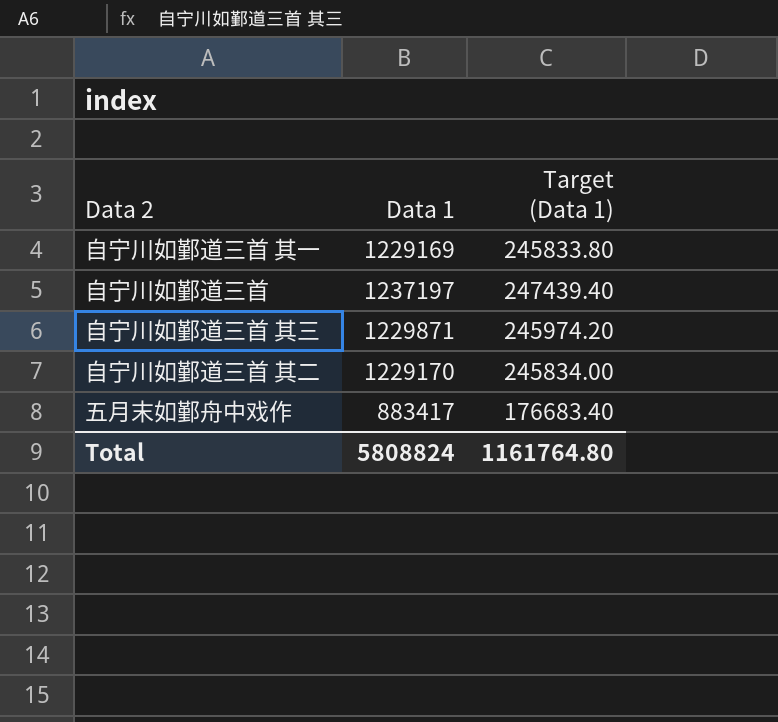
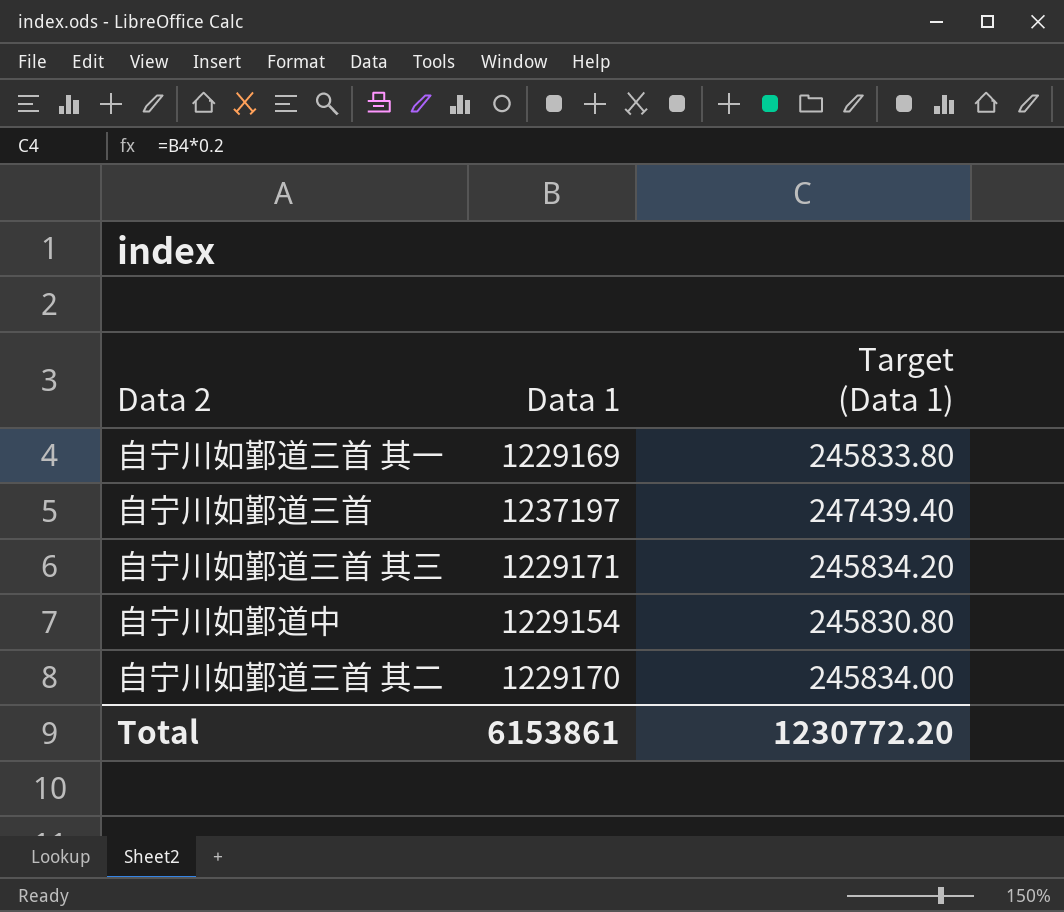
row 五月末如鄞舟中戏作: 883417 | 176683.40 -> none
自宁川如鄞道三首 其三 | Data 1: 1229871 -> 1229171
自宁川如鄞道三首 其三 | Target (Data 1): 245974.20 -> 245834.20
row 自宁川如鄞道中: none -> 1229154 | 245830.80
Total | Data 1: 5808824 -> 6153861
Total | Target (Data 1): 1161764.80 -> 1230772.20

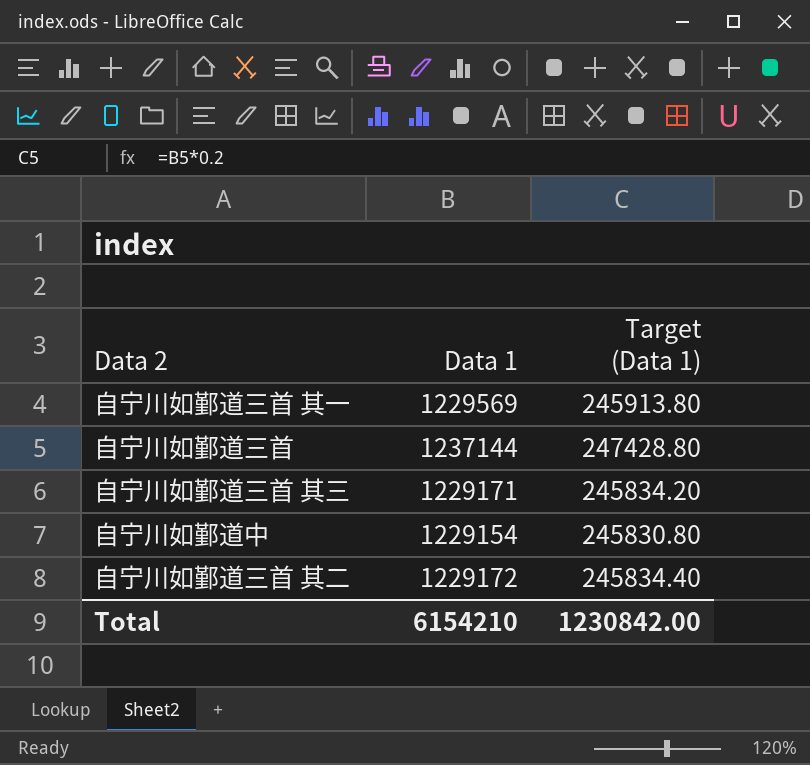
自宁川如鄞道三首 其一 | Data 1: 1229169 -> 1229569
自宁川如鄞道三首 其一 | Target (Data 1): 245833.80 -> 245913.80
自宁川如鄞道三首 | Data 1: 1237197 -> 1237144
自宁川如鄞道三首 | Target (Data 1): 247439.40 -> 247428.80
自宁川如鄞道三首 其二 | Data 1: 1229170 -> 1229172
自宁川如鄞道三首 其二 | Target (Data 1): 245834.00 -> 245834.40
Total | Data 1: 6153861 -> 6154210
Total | Target (Data 1): 1230772.20 -> 1230842.00

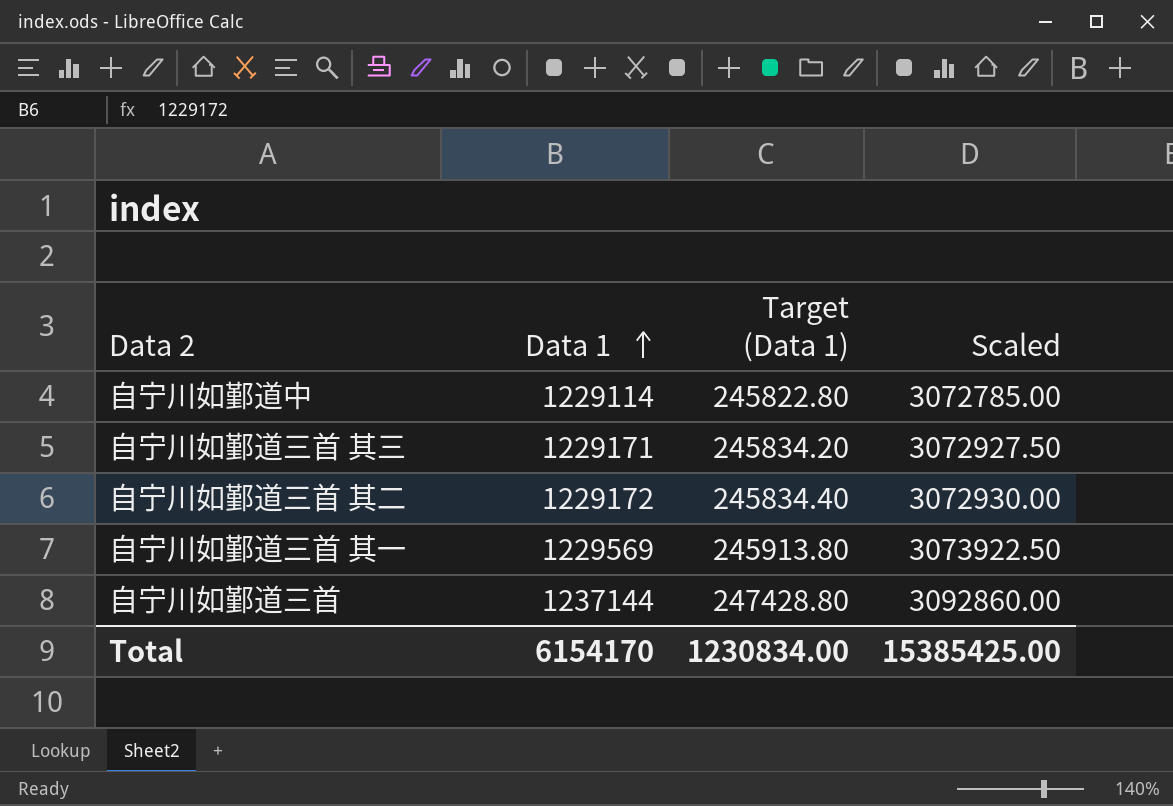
row order: none -> Data 1 ascending
column Scaled | formula: none -> [Data 1] * 2.5
自宁川如鄞道中 | Data 1: 1229154 -> 1229114
自宁川如鄞道中 | Target (Data 1): 245830.80 -> 245822.80
Total | Data 1: 6154210 -> 6154170
Total | Target (Data 1): 1230842.00 -> 1230834.00

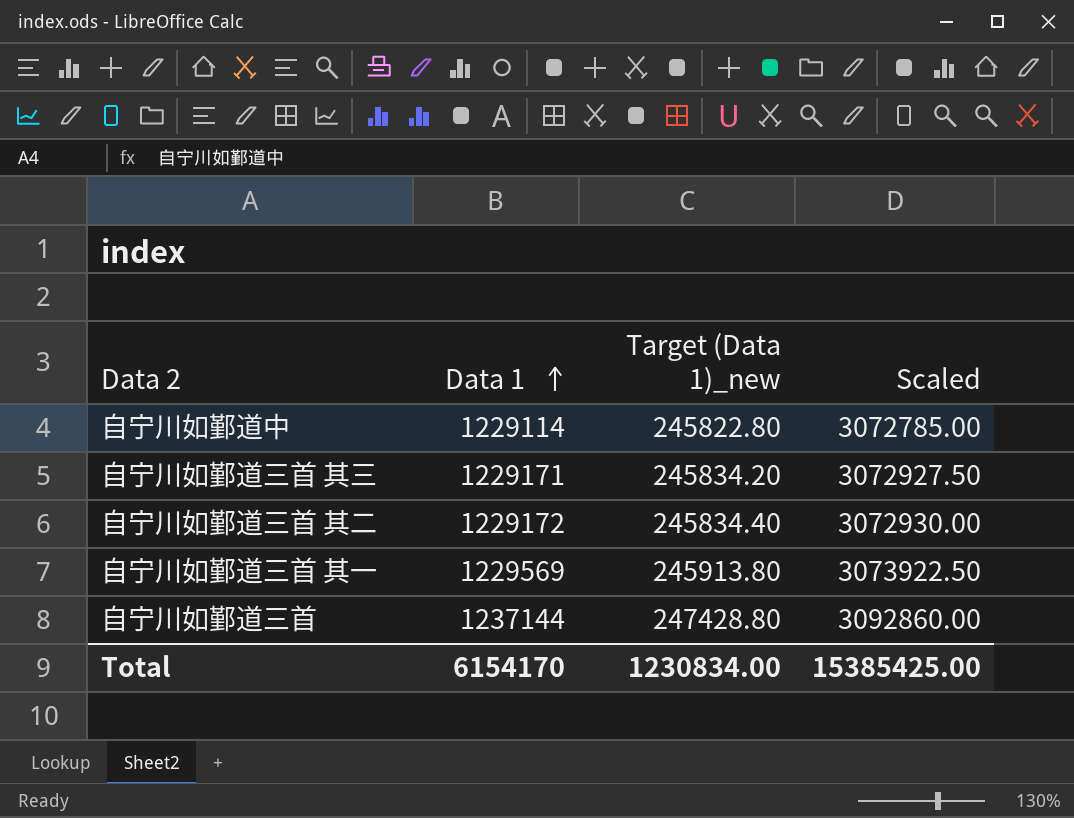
column name: Target (Data 1) -> Target (Data 1)_new

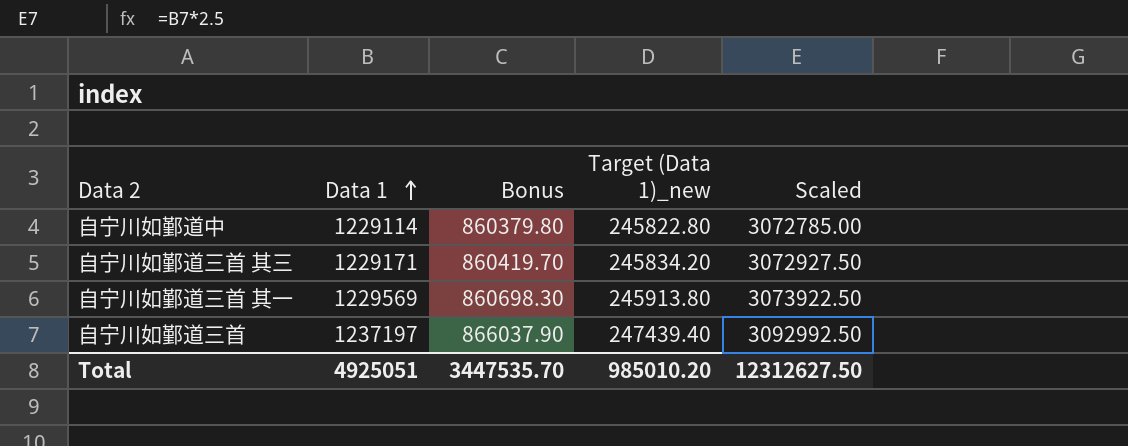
column Bonus | formula: none -> [Data 1] * 0.7
row 自宁川如鄞道三首 其二: 1229172 | 245834.40 | 3072930.00 -> none
自宁川如鄞道三首 | Data 1: 1237144 -> 1237197
自宁川如鄞道三首 | Target (Data 1)_new: 247428.80 -> 247439.40
自宁川如鄞道三首 | Scaled: 3092860.00 -> 3092992.50
Total | Data 1: 6154170 -> 4925051
Total | Target (Data 1)_new: 1230834.00 -> 985010.20
Total | Scaled: 15385425.00 -> 12312627.50

